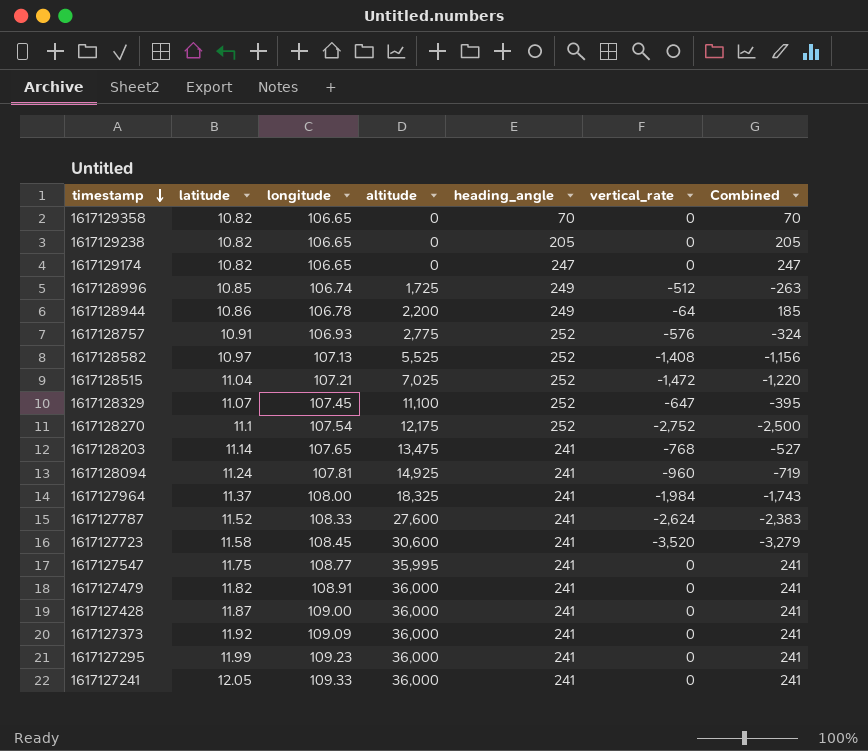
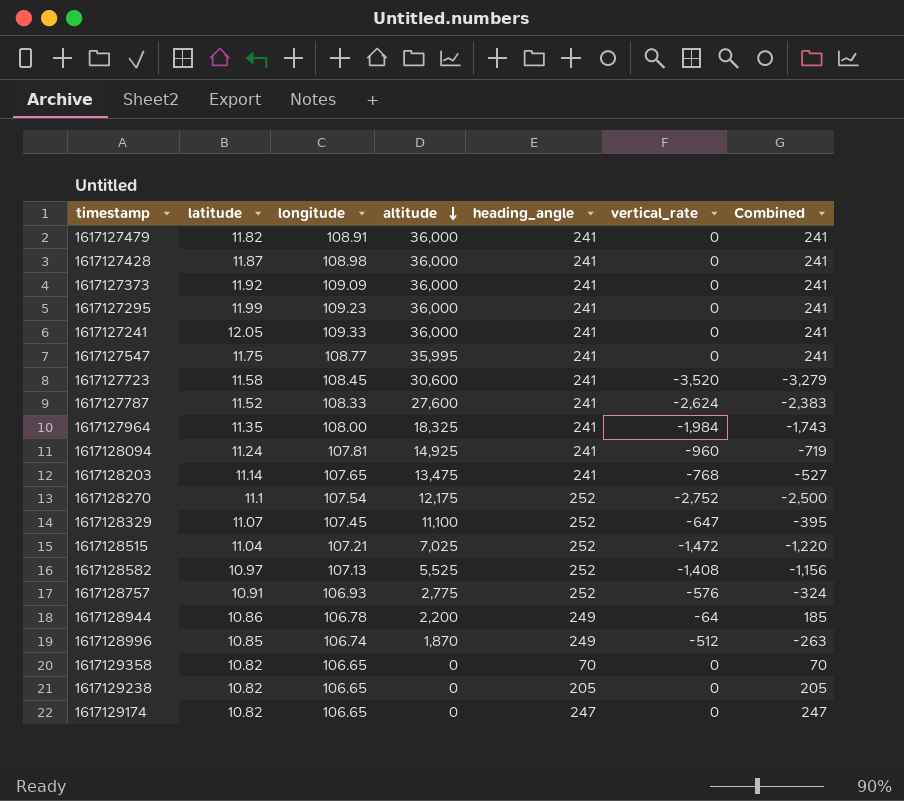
row order: timestamp descending -> altitude descending
1617127428 | longitude: 109.00 -> 108.98
1617127964 | latitude: 11.37 -> 11.35
1617128996 | altitude: 1,725 -> 1,870

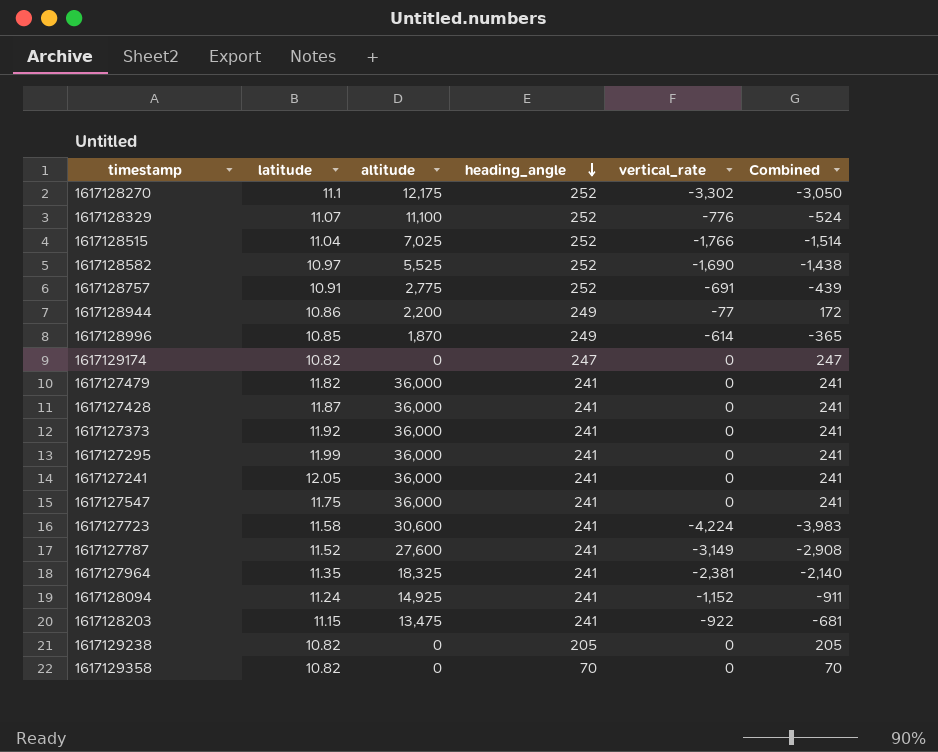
row order: altitude descending -> heading_angle descending
column longitude | position: 3 -> none
1617128270 | vertical_rate: -2,752 -> -3,302
1617128270 | Combined: -2,500 -> -3,050
1617128329 | vertical_rate: -647 -> -776
1617128329 | Combined: -395 -> -524
1617128515 | vertical_rate: -1,472 -> -1,766
1617128515 | Combined: -1,220 -> -1,514
1617128582 | vertical_rate: -1,408 -> -1,690
1617128582 | Combined: -1,156 -> -1,438
1617128757 | vertical_rate: -576 -> -691
1617128757 | Combined: -324 -> -439
1617128944 | vertical_rate: -64 -> -77
1617128944 | Combined: 185 -> 172
1617128996 | vertical_rate: -512 -> -614
1617128996 | Combined: -263 -> -365
1617127547 | altitude: 35,995 -> 36,000
1617127723 | vertical_rate: -3,520 -> -4,224
1617127723 | Combined: -3,279 -> -3,983
1617127787 | vertical_rate: -2,624 -> -3,149
1617127787 | Combined: -2,383 -> -2,908
1617127964 | vertical_rate: -1,984 -> -2,381
1617127964 | Combined: -1,743 -> -2,140
1617128094 | vertical_rate: -960 -> -1,152
1617128094 | Combined: -719 -> -911
1617128203 | latitude: 11.14 -> 11.15
1617128203 | vertical_rate: -768 -> -922
1617128203 | Combined: -527 -> -681

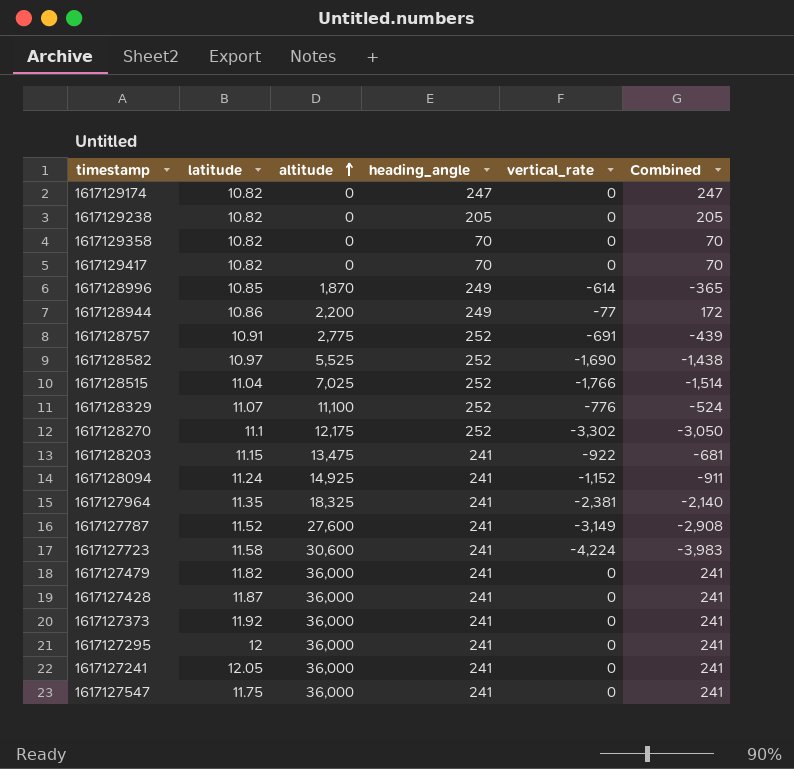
row order: heading_angle descending -> altitude ascending
row 1617129417: none -> 10.82 | 0 | 70 | 0 | 70
1617127295 | latitude: 11.99 -> 12

